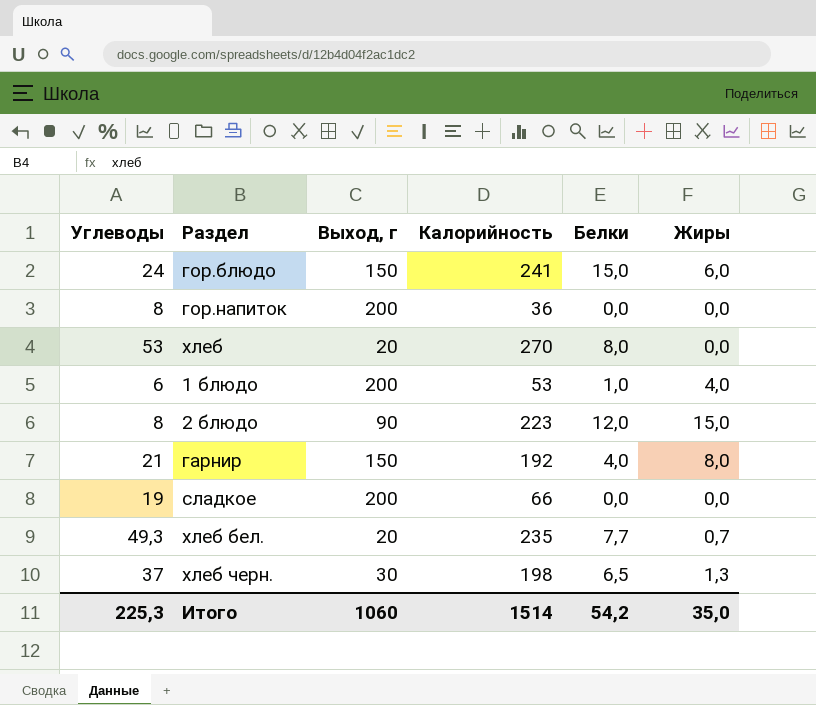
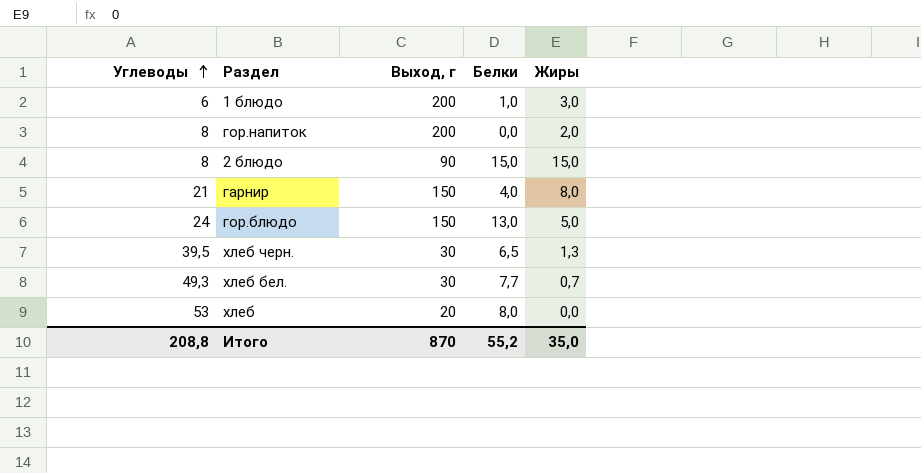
row order: none -> Углеводы ascending
column Калорийность | position: 4 -> none
row сладкое: 19 | 200 | 66 | 0,0 | 0,0 -> none
1 блюдо | Жиры: 4,0 -> 3,0
гор.напиток | Жиры: 0,0 -> 2,0
2 блюдо | Белки: 12,0 -> 15,0
гор.блюдо | Белки: 15,0 -> 13,0
гор.блюдо | Жиры: 6,0 -> 5,0
хлеб черн. | Углеводы: 37 -> 39,5
хлеб бел. | Выход, г: 20 -> 30
Итого | Углеводы: 225,3 -> 208,8
Итого | Выход, г: 1060 -> 870
Итого | Белки: 54,2 -> 55,2

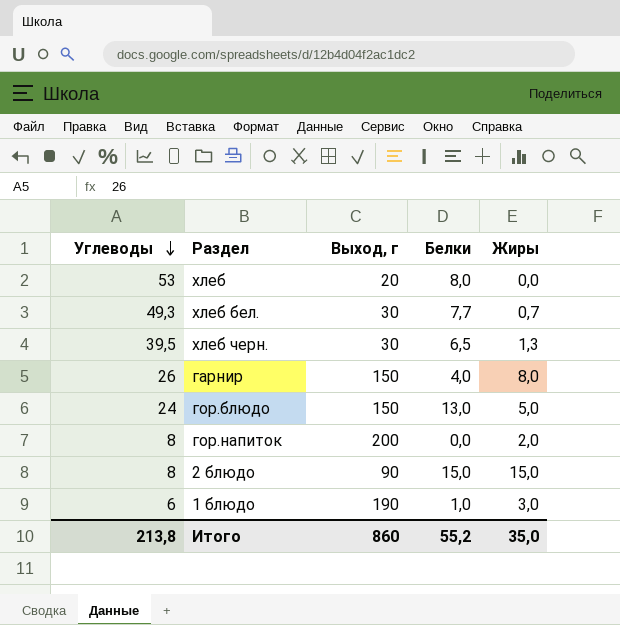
row order: Углеводы ascending -> Углеводы descending
гарнир | Углеводы: 21 -> 26
1 блюдо | Выход, г: 200 -> 190
Итого | Углеводы: 208,8 -> 213,8
Итого | Выход, г: 870 -> 860

